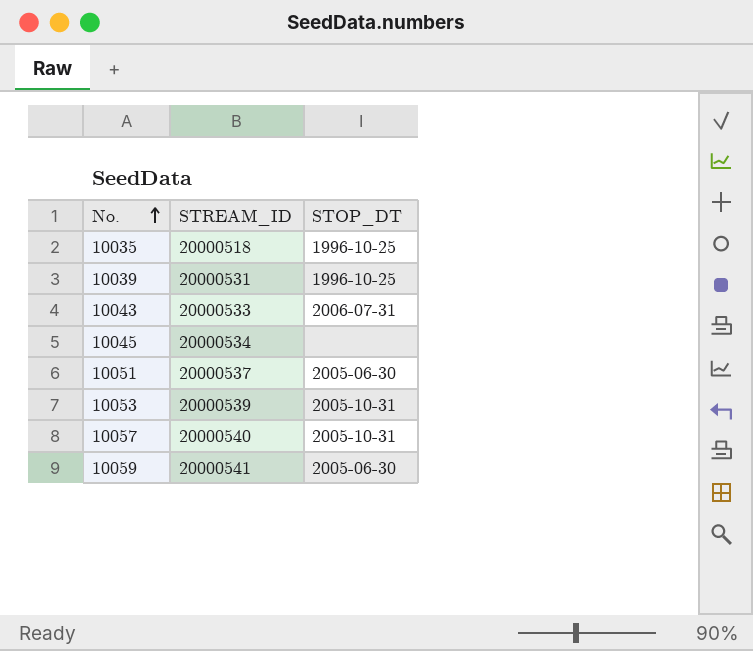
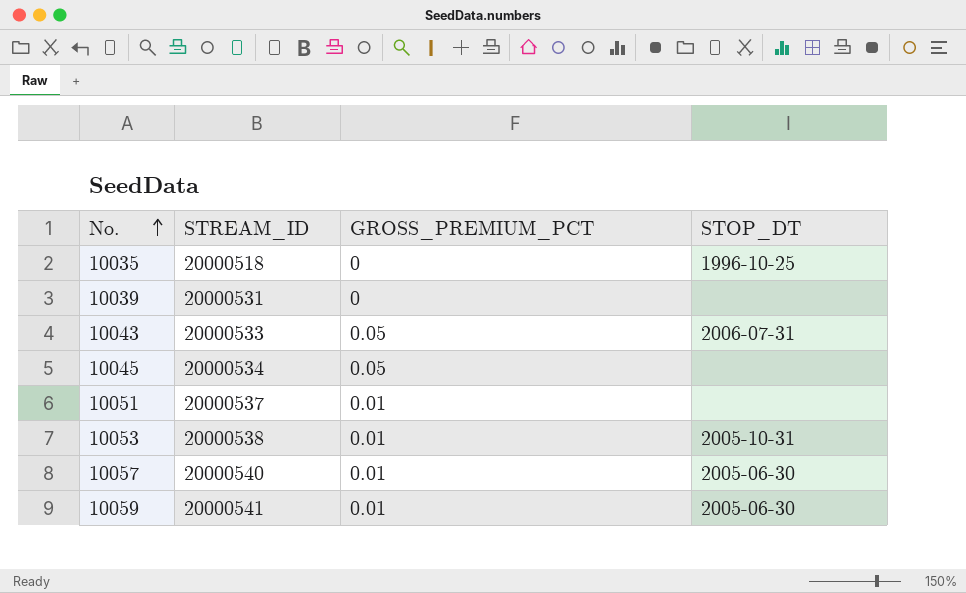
column GROSS_PREMIUM_PCT | position: none -> 3
10039 | STOP_DT: 1996-10-25 -> none
10051 | STOP_DT: 2005-06-30 -> none
10053 | STREAM_ID: 20000539 -> 20000538
10057 | STOP_DT: 2005-10-31 -> 2005-06-30

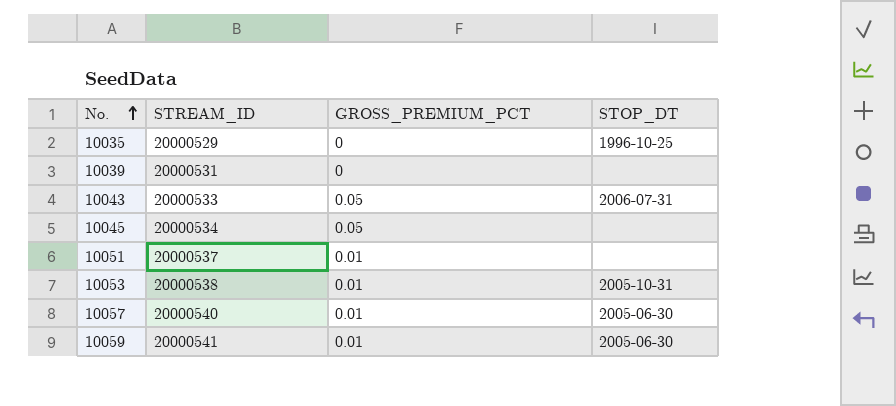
10035 | STREAM_ID: 20000518 -> 20000529

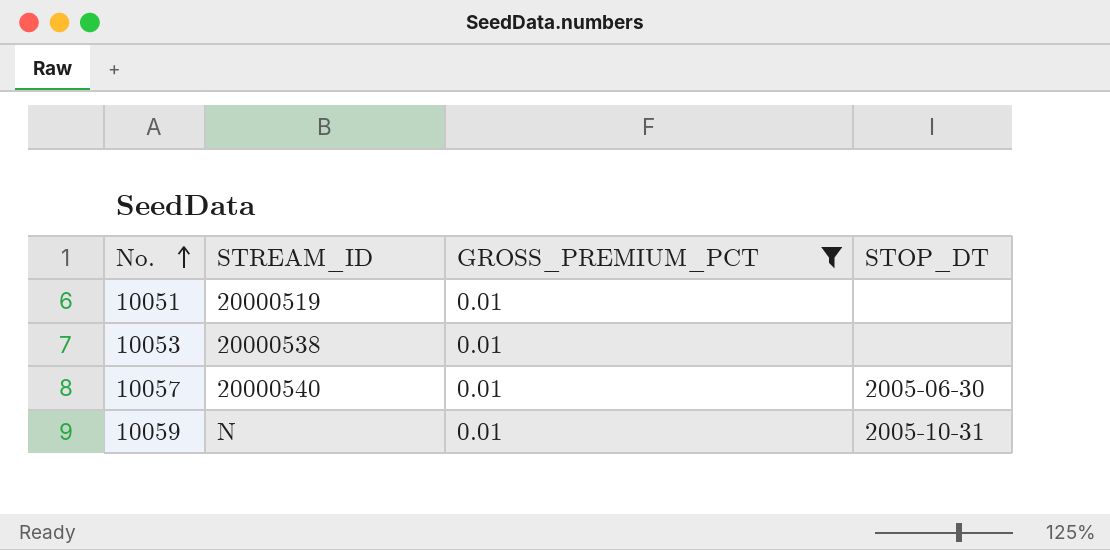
filter: none -> GROSS_PREMIUM_PCT = 0.01
10051 | STREAM_ID: 20000537 -> 20000519
10053 | STOP_DT: 2005-10-31 -> none
10059 | STREAM_ID: 20000541 -> N
10059 | STOP_DT: 2005-06-30 -> 2005-10-31

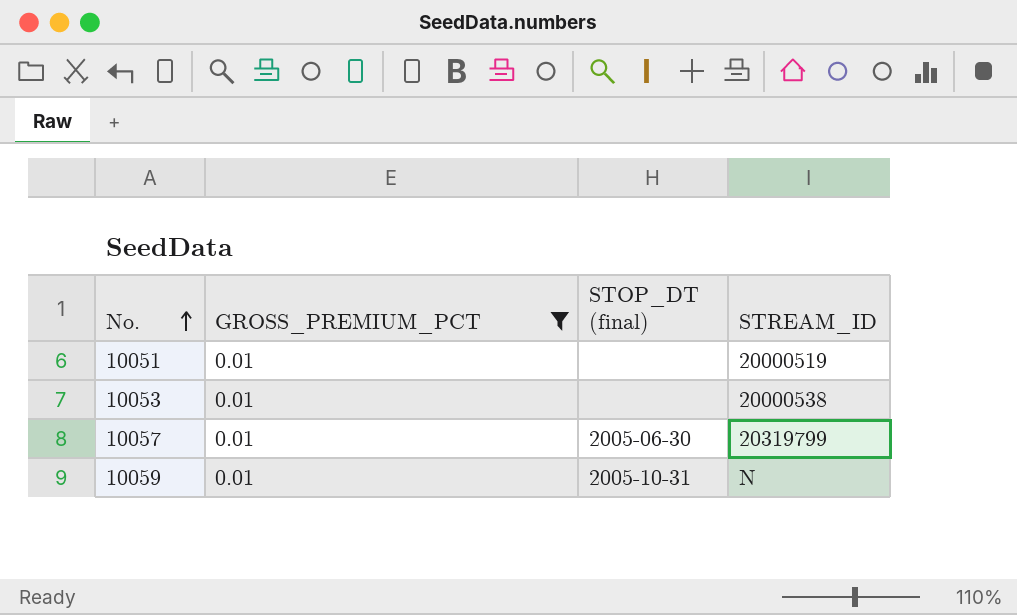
column name: STOP_DT -> STOP_DT (final)
column STREAM_ID | position: 2 -> 4
10057 | STREAM_ID: 20000540 -> 20319799

